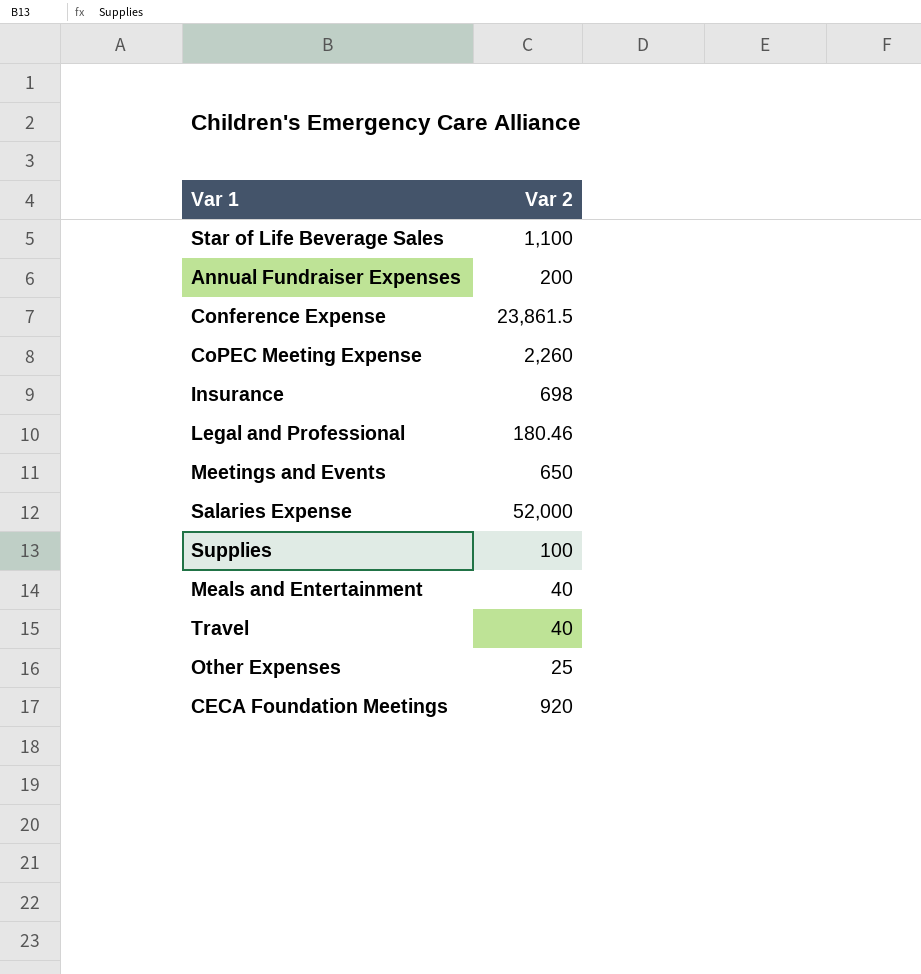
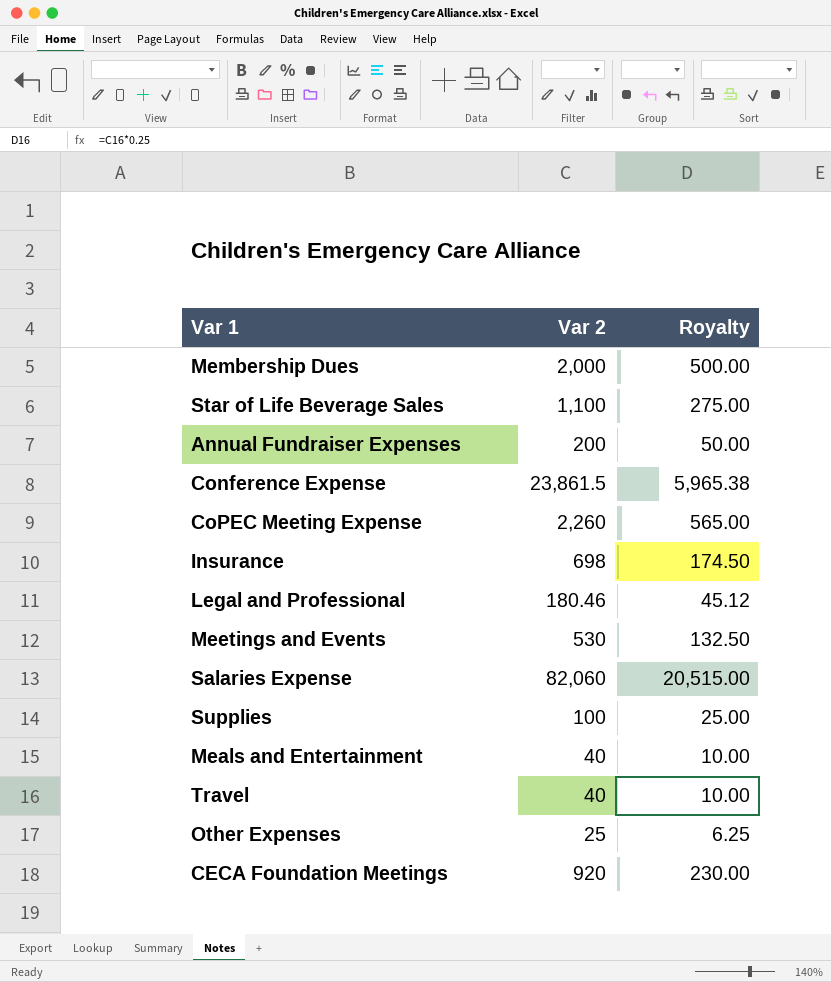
column Royalty | formula: none -> [Var 2] * 0.25
row Membership Dues: none -> 2,000 | 500.00
Meetings and Events | Var 2: 650 -> 530
Salaries Expense | Var 2: 52,000 -> 82,060

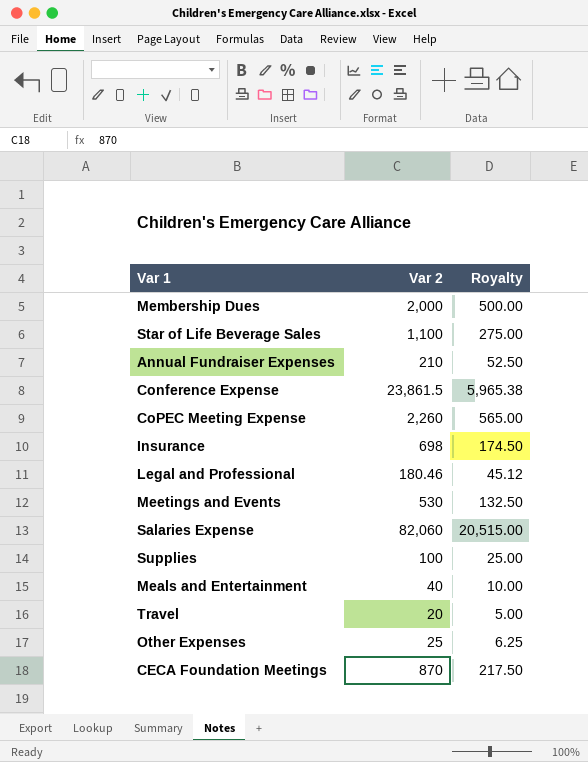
Annual Fundraiser Expenses | Var 2: 200 -> 210
Annual Fundraiser Expenses | Royalty: 50.00 -> 52.50
Travel | Var 2: 40 -> 20
Travel | Royalty: 10.00 -> 5.00
CECA Foundation Meetings | Var 2: 920 -> 870
CECA Foundation Meetings | Royalty: 230.00 -> 217.50

